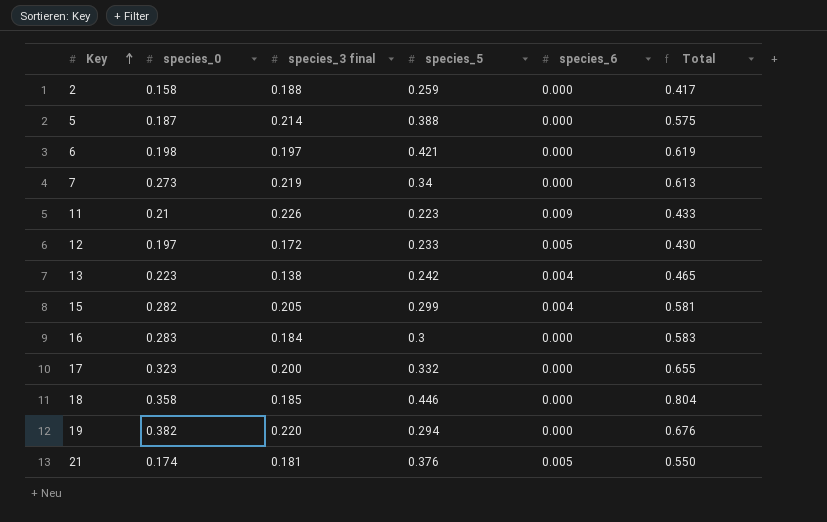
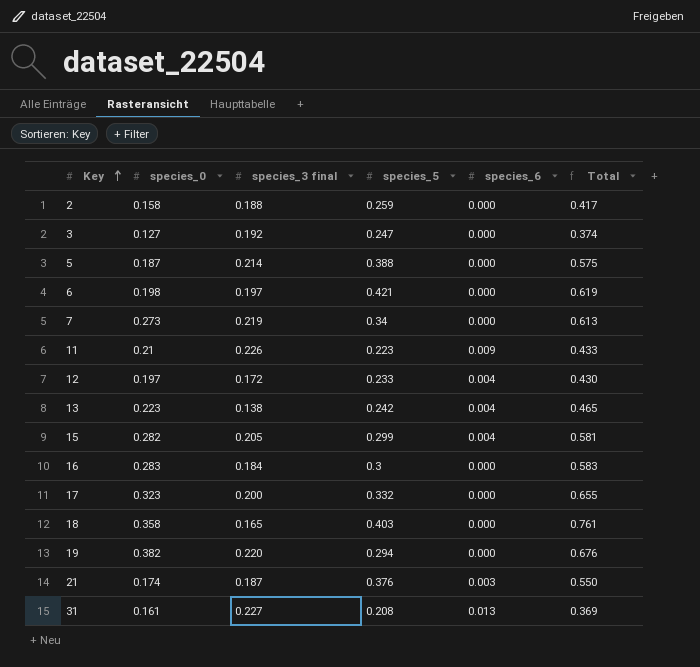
row 3: none -> 0.127 | 0.192 | 0.247 | 0.000 | 0.374
12 | species_6: 0.005 -> 0.004
18 | species_3 final: 0.185 -> 0.165
18 | species_5: 0.446 -> 0.403
18 | Total: 0.804 -> 0.761
21 | species_3 final: 0.181 -> 0.187
21 | species_6: 0.005 -> 0.003
row 31: none -> 0.161 | 0.227 | 0.208 | 0.013 | 0.369

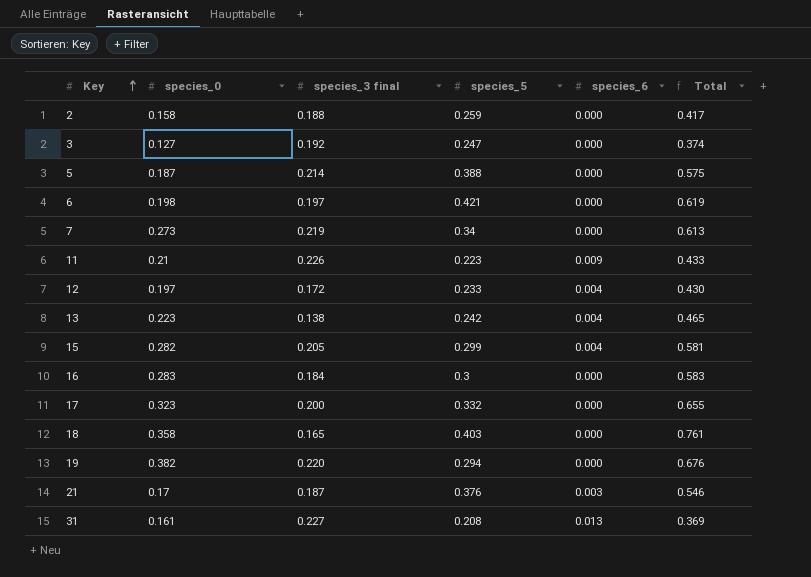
21 | species_0: 0.174 -> 0.17
21 | Total: 0.550 -> 0.546

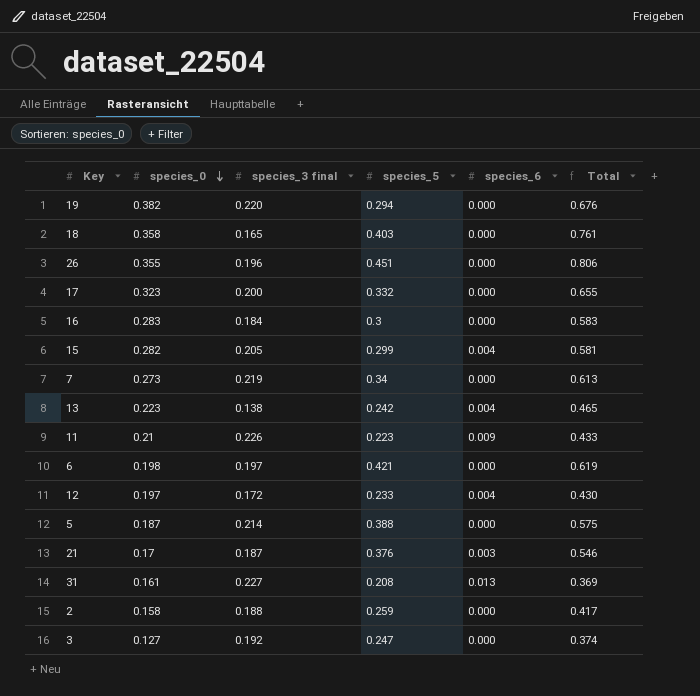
row order: Key ascending -> species_0 descending
row 26: none -> 0.355 | 0.196 | 0.451 | 0.000 | 0.806

